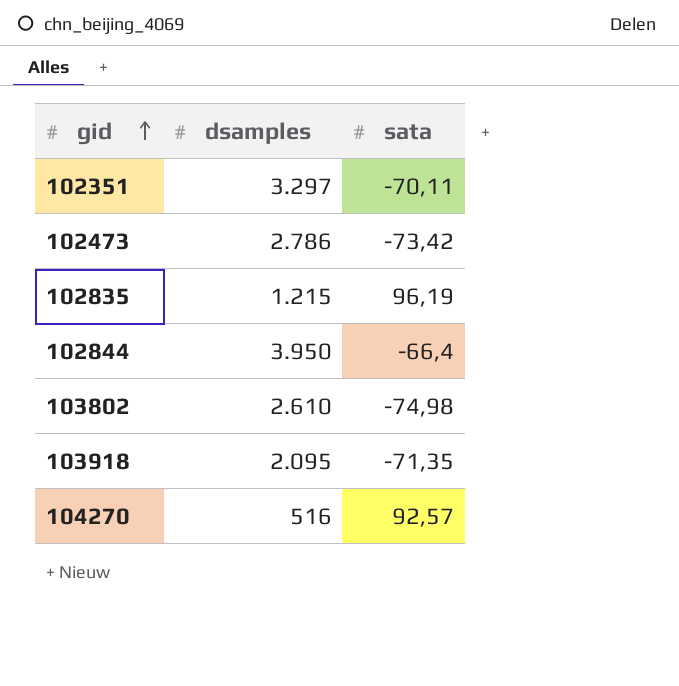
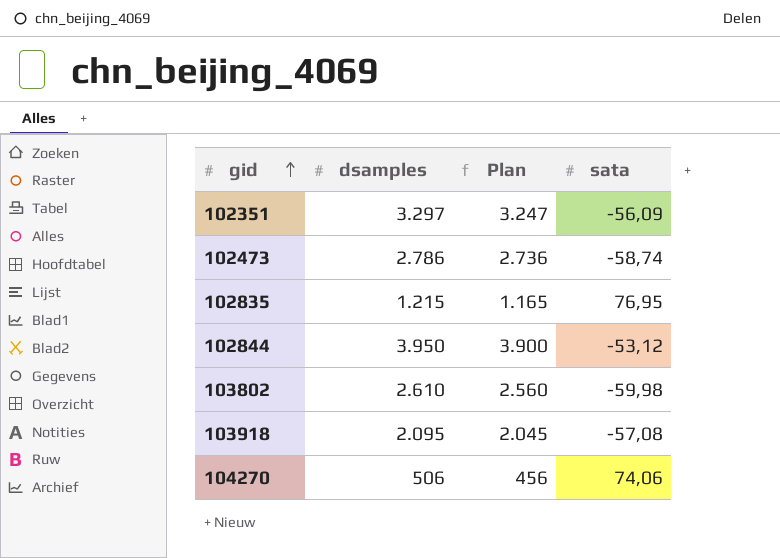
column Plan | formula: none -> [dsamples] - 50
102351 | sata: -70,11 -> -56,09
102473 | sata: -73,42 -> -58,74
102835 | sata: 96,19 -> 76,95
102844 | sata: -66,4 -> -53,12
103802 | sata: -74,98 -> -59,98
103918 | sata: -71,35 -> -57,08
104270 | dsamples: 516 -> 506
104270 | sata: 92,57 -> 74,06

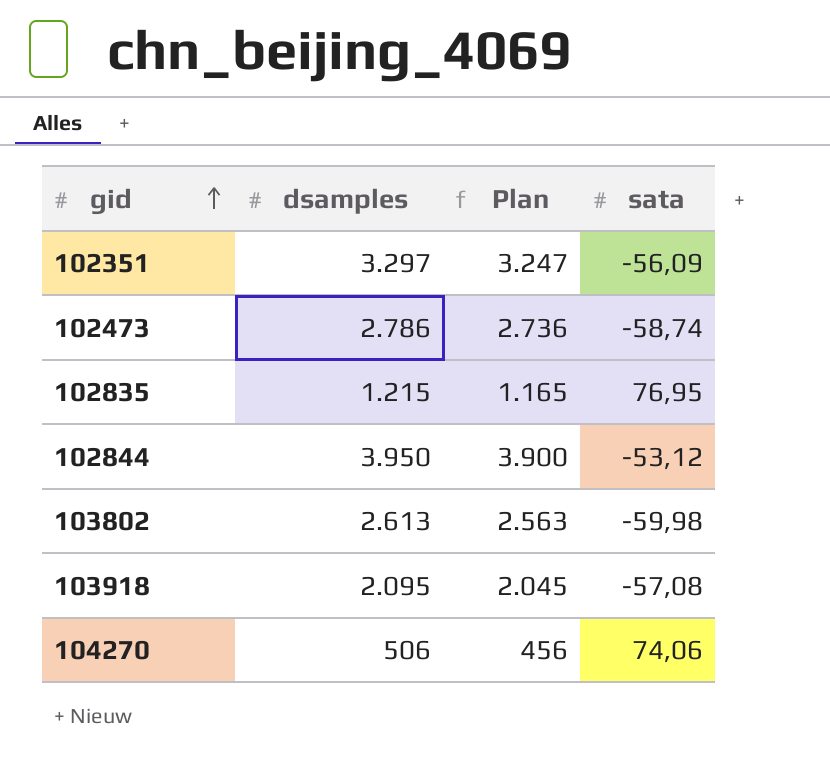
103802 | dsamples: 2.610 -> 2.613
103802 | Plan: 2.560 -> 2.563

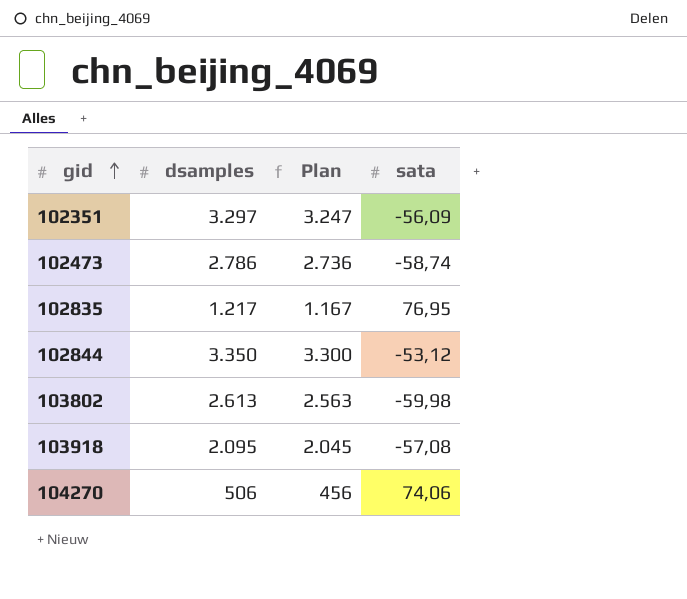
102835 | dsamples: 1.215 -> 1.217
102835 | Plan: 1.165 -> 1.167
102844 | dsamples: 3.950 -> 3.350
102844 | Plan: 3.900 -> 3.300

